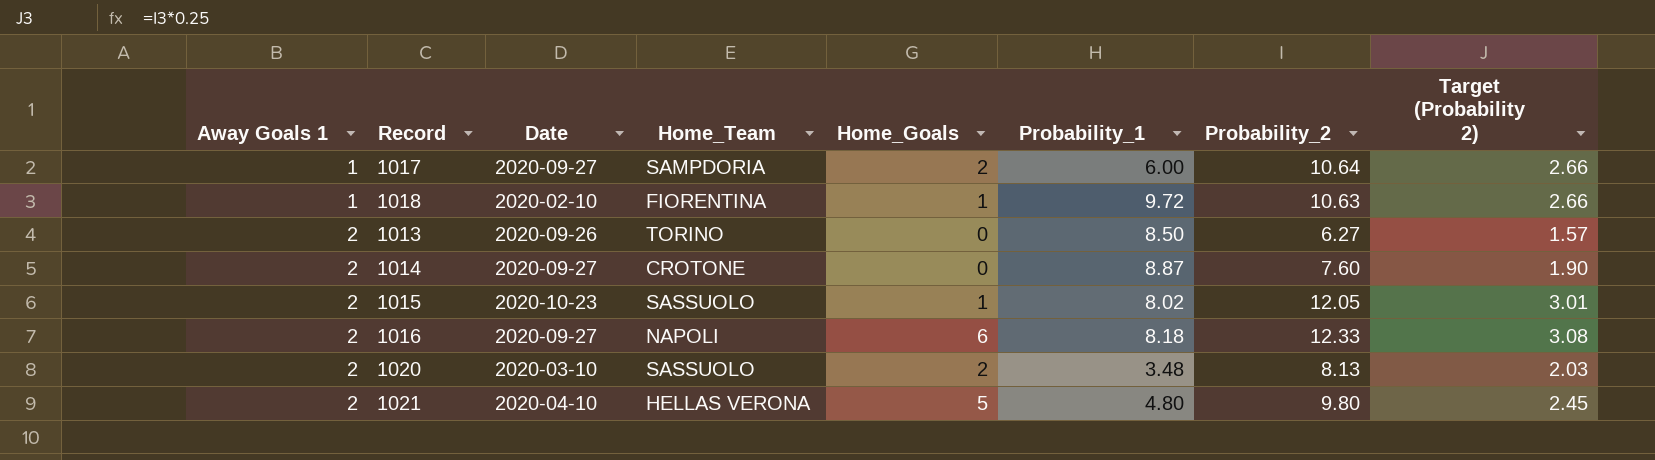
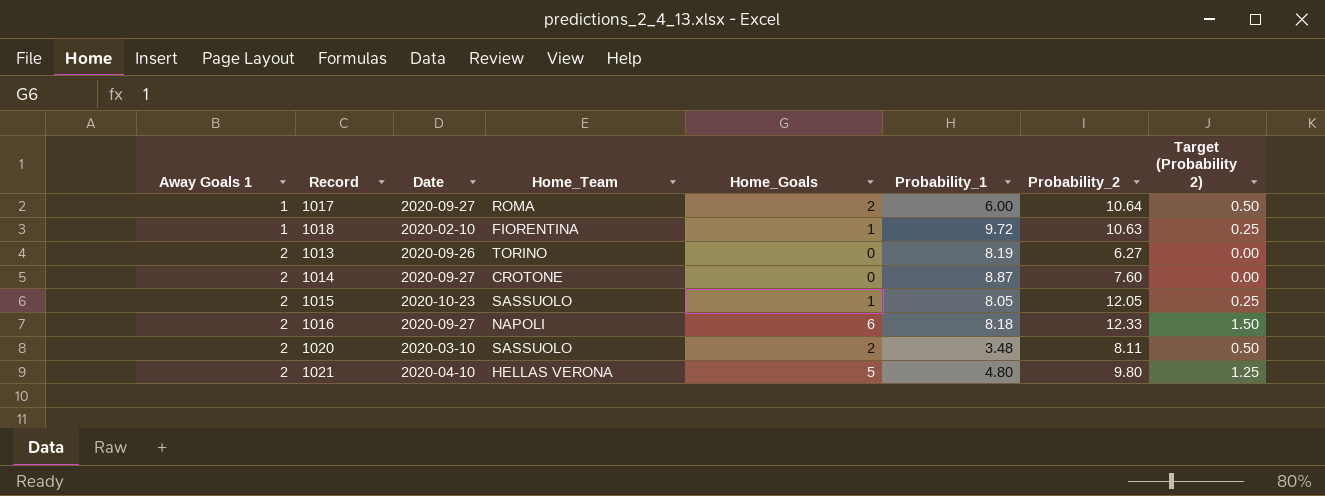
column Target (Probability 2) | formula: [Probability_2] * 0.25 -> [Home_Goals] * 0.25
1017 | Home_Team: SAMPDORIA -> ROMA
1013 | Probability_1: 8.50 -> 8.19
1015 | Probability_1: 8.02 -> 8.05
1020 | Probability_2: 8.13 -> 8.11

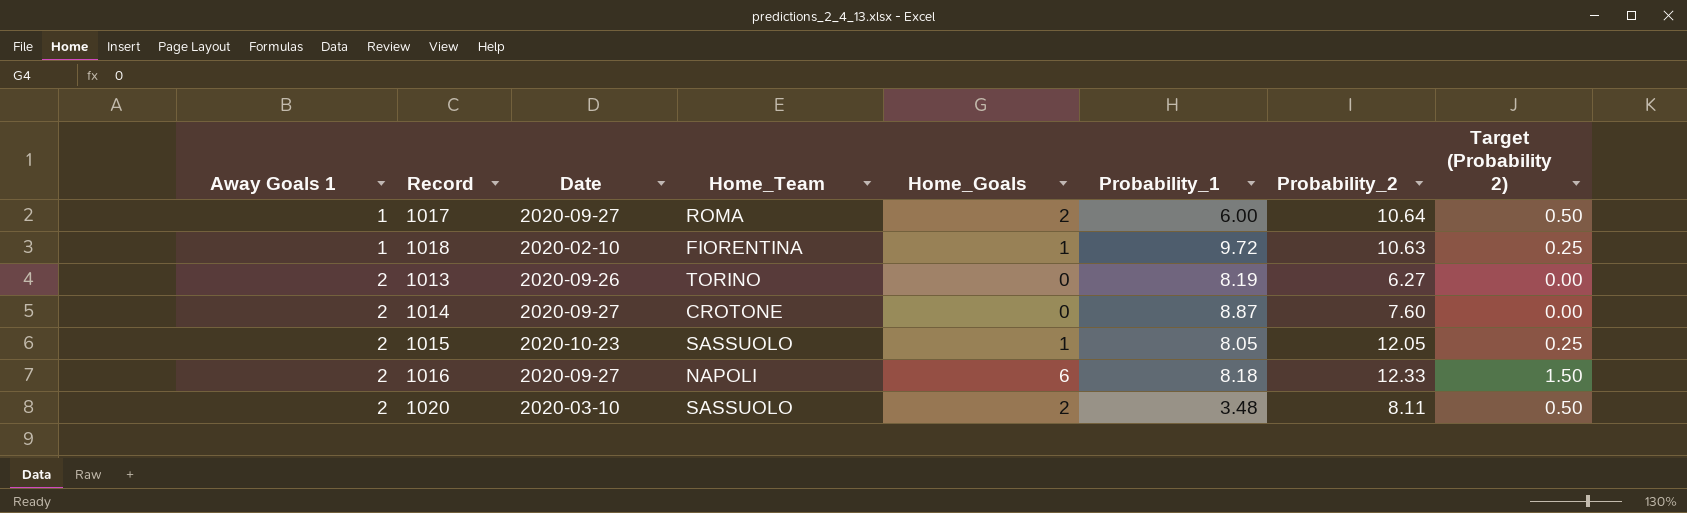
row 1021: 2 | 2020-04-10 | HELLAS VERONA | 5 | 4.80 | 9.80 | 1.25 -> none

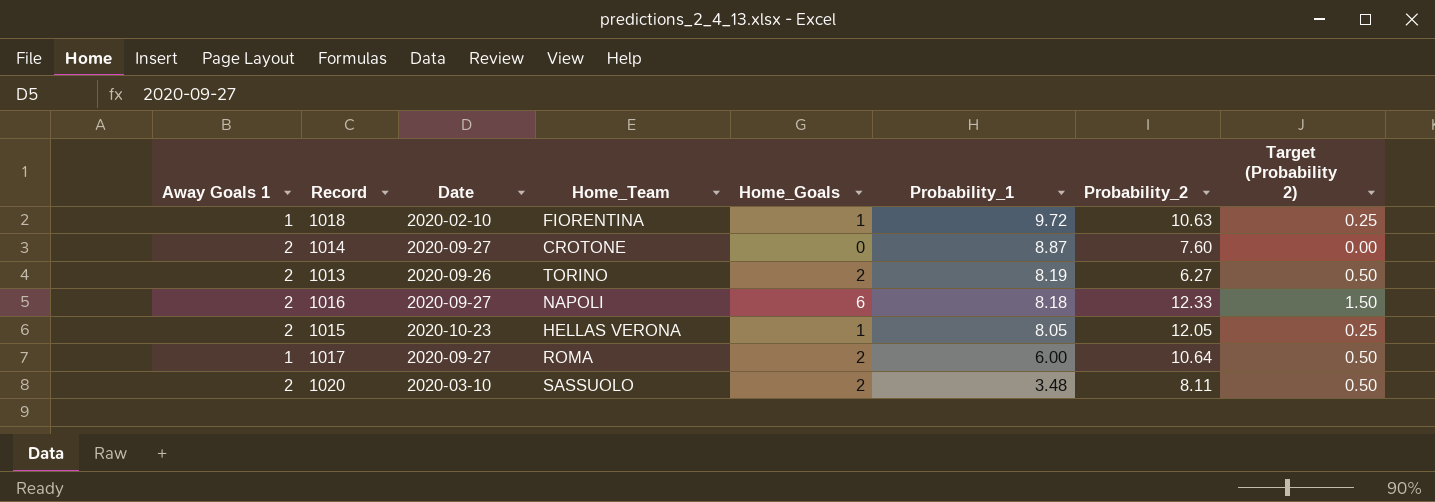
row order: Away Goals 1 ascending -> Probability_1 descending
1013 | Home_Goals: 0 -> 2
1013 | Target (Probability 2): 0.00 -> 0.50
1015 | Home_Team: SASSUOLO -> HELLAS VERONA

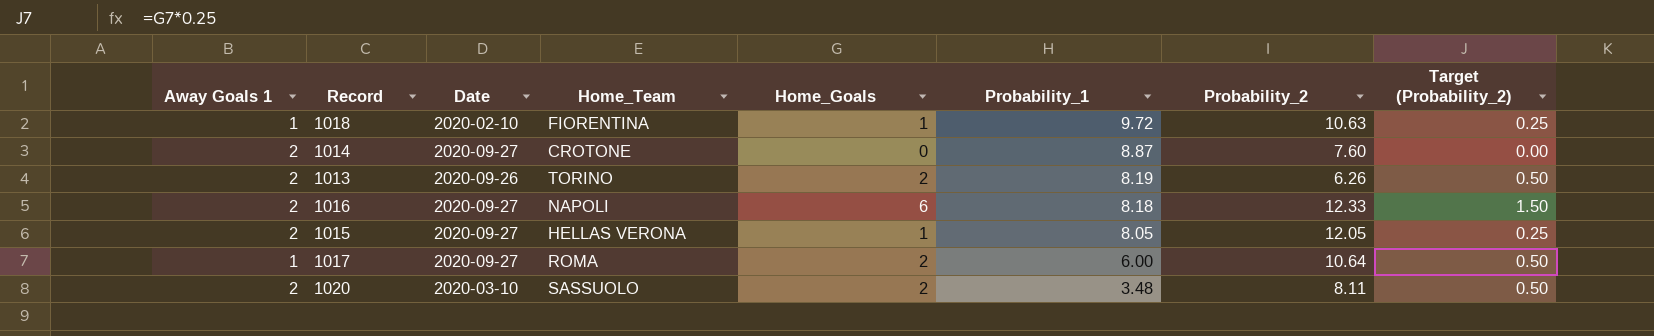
column name: Target (Probability 2) -> Target (Probability_2)
1013 | Probability_2: 6.27 -> 6.26
1015 | Date: 2020-10-23 -> 2020-09-27

